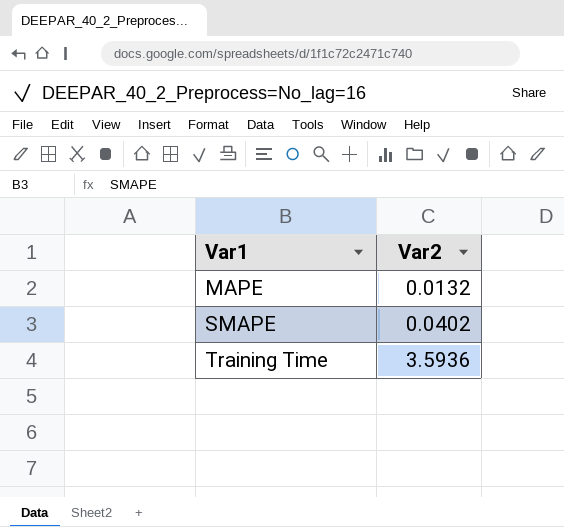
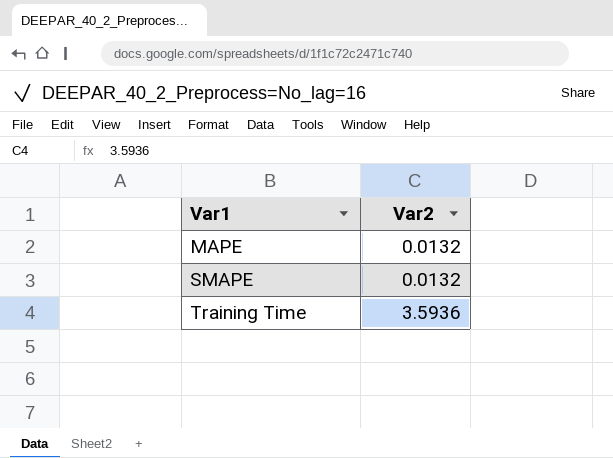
SMAPE | Var2: 0.0402 -> 0.0132

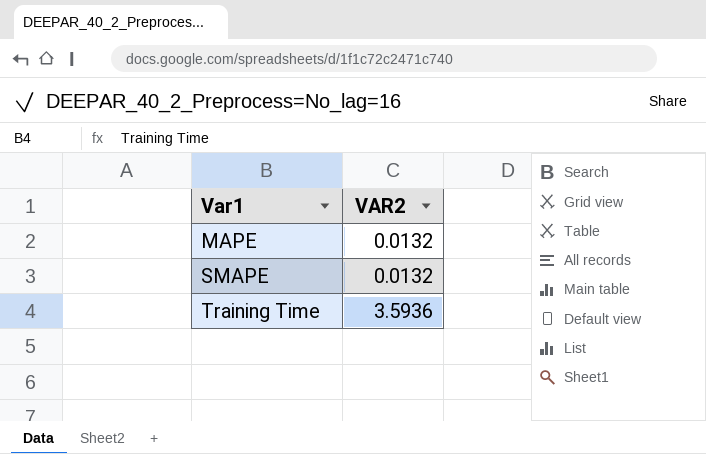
column name: Var2 -> VAR2

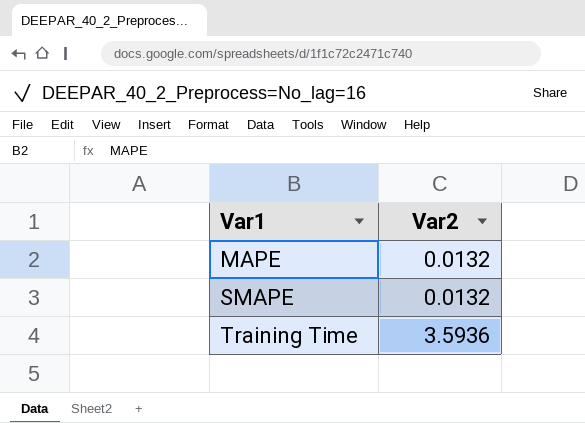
column name: VAR2 -> Var2

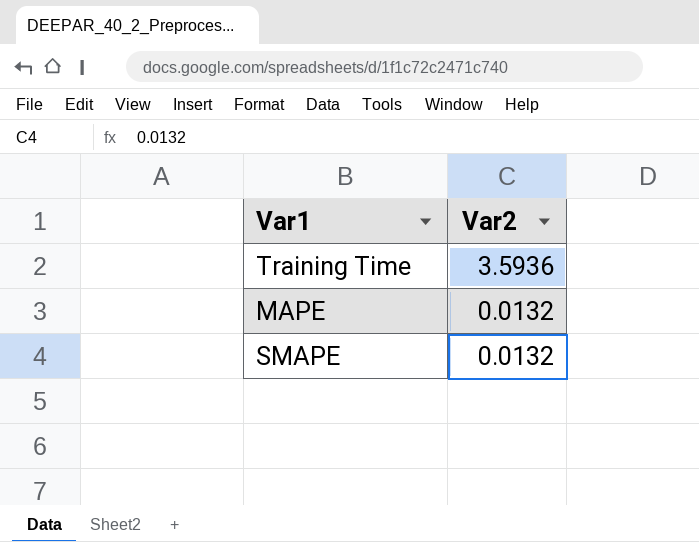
row order: Var1 ascending -> Var2 descending

